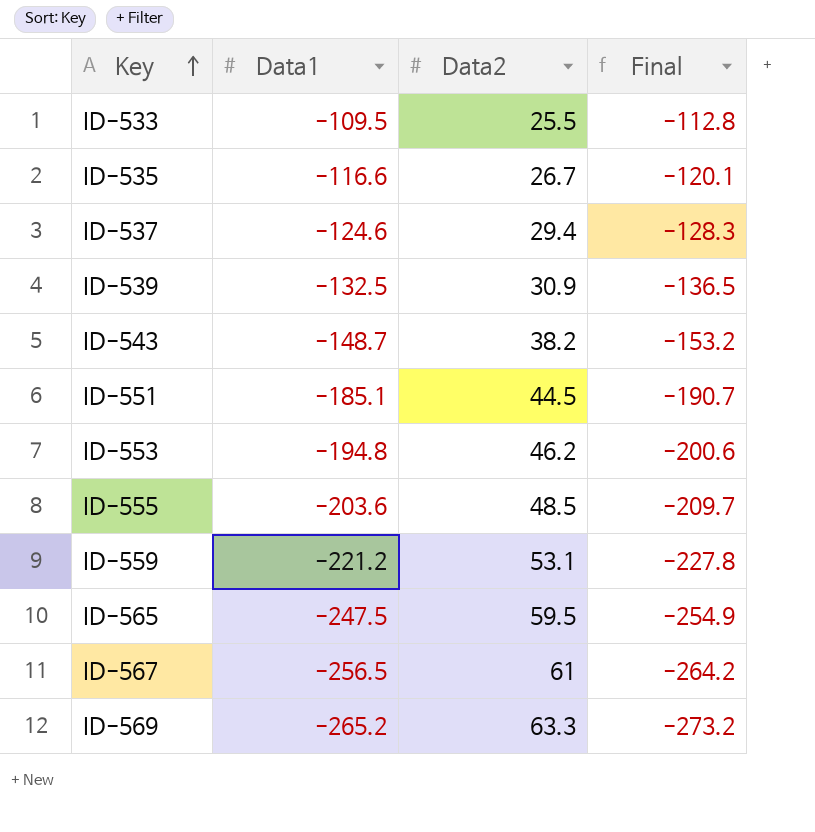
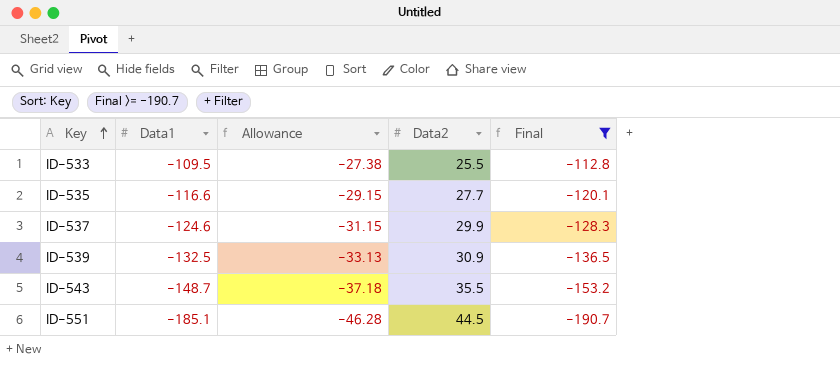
filter: none -> Final >= -190.7
column Allowance | formula: none -> [Data1] * 0.25
ID-535 | Data2: 26.7 -> 27.7
ID-537 | Data2: 29.4 -> 29.9
ID-543 | Data2: 38.2 -> 35.5

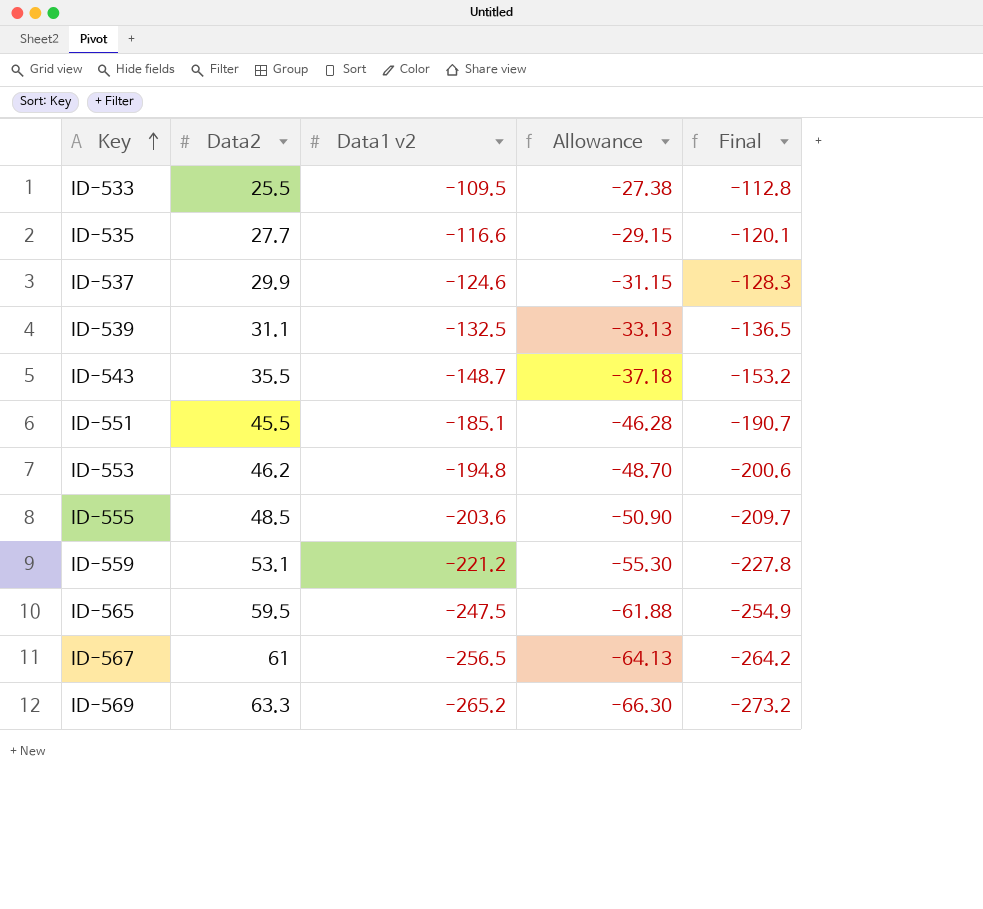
filter: Final >= -190.7 -> none
column Data2 | position: 4 -> 2
column name: Data1 -> Data1 v2
ID-539 | Data2: 30.9 -> 31.1
ID-551 | Data2: 44.5 -> 45.5

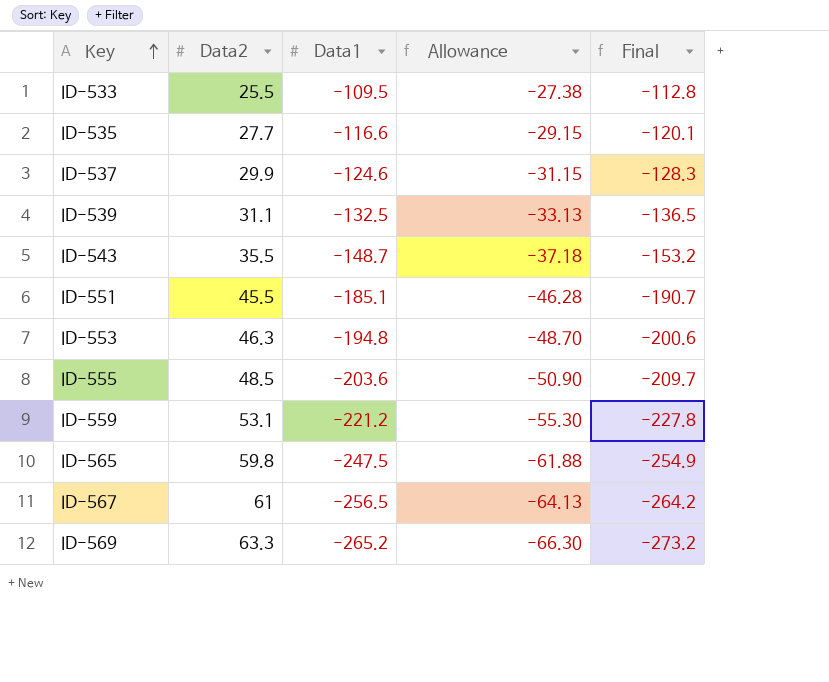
column name: Data1 v2 -> Data1
ID-553 | Data2: 46.2 -> 46.3
ID-565 | Data2: 59.5 -> 59.8

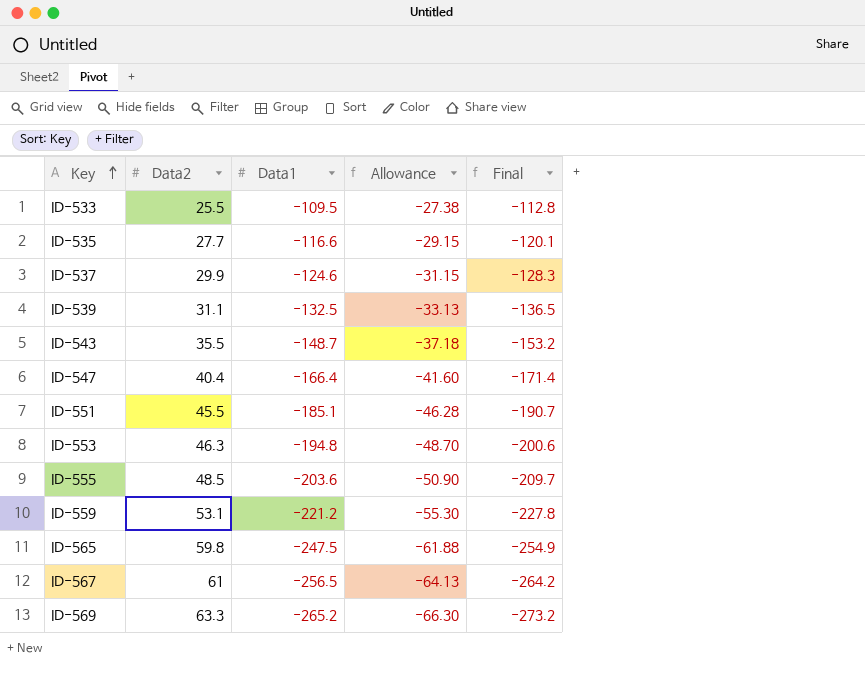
row ID-547: none -> 40.4 | -166.4 | -41.60 | -171.4

